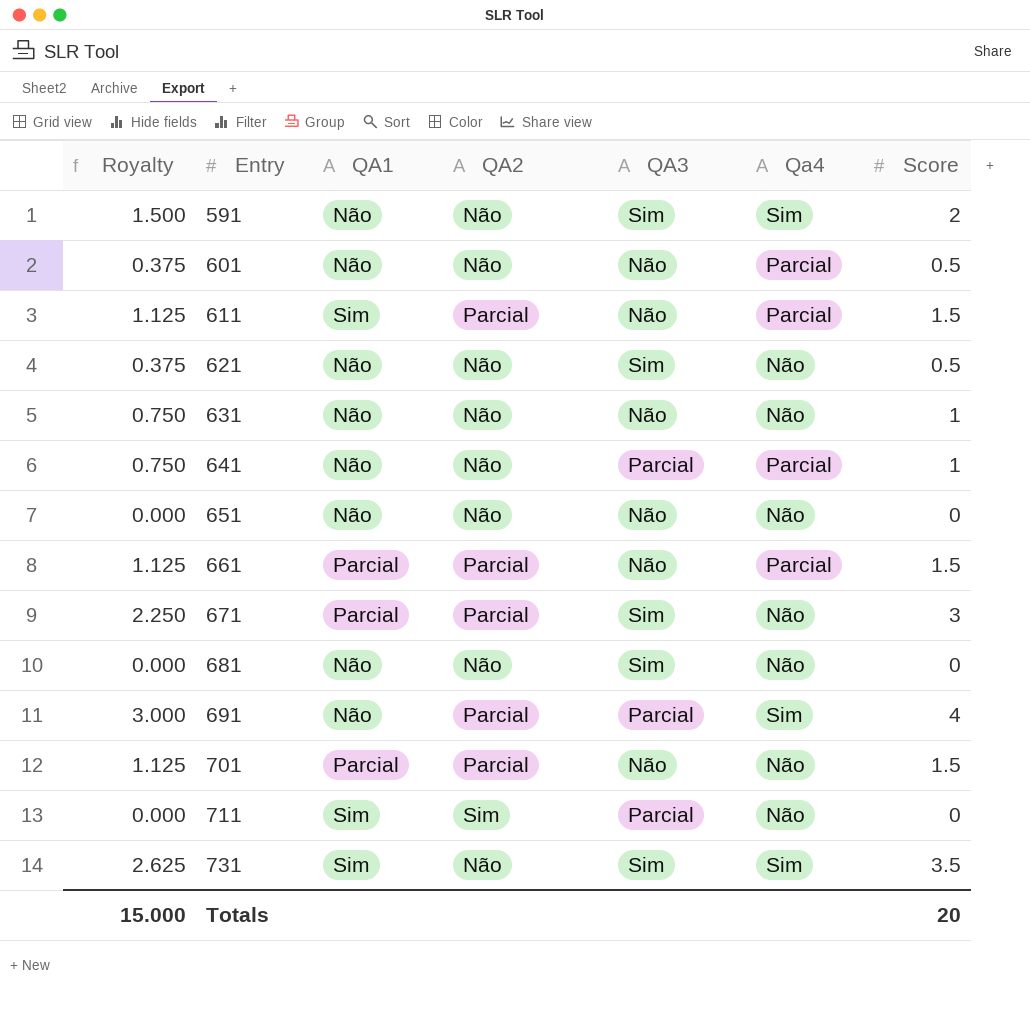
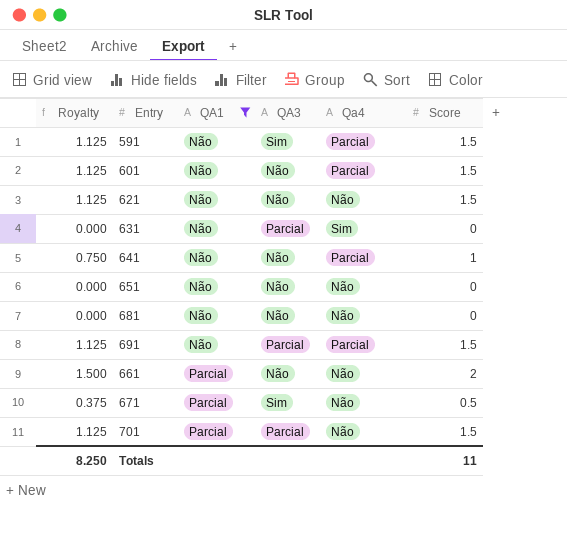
filter: none -> QA1 != Sim
row order: Entry ascending -> QA1 ascending
column QA2 | position: 4 -> none
591 | Royalty: 1.500 -> 1.125
591 | Qa4: Sim -> Parcial
591 | Score: 2 -> 1.5
601 | Royalty: 0.375 -> 1.125
601 | Score: 0.5 -> 1.5
621 | Royalty: 0.375 -> 1.125
621 | QA3: Sim -> Não
621 | Score: 0.5 -> 1.5
631 | Royalty: 0.750 -> 0.000
631 | QA3: Não -> Parcial
631 | Qa4: Não -> Sim
631 | Score: 1 -> 0
641 | QA3: Parcial -> Não
681 | QA3: Sim -> Não
691 | Royalty: 3.000 -> 1.125
691 | Qa4: Sim -> Parcial
691 | Score: 4 -> 1.5
661 | Royalty: 1.125 -> 1.500
661 | Qa4: Parcial -> Não
661 | Score: 1.5 -> 2
671 | Royalty: 2.250 -> 0.375
671 | Score: 3 -> 0.5
701 | QA3: Não -> Parcial
Totals | Royalty: 15.000 -> 8.250
Totals | Score: 20 -> 11

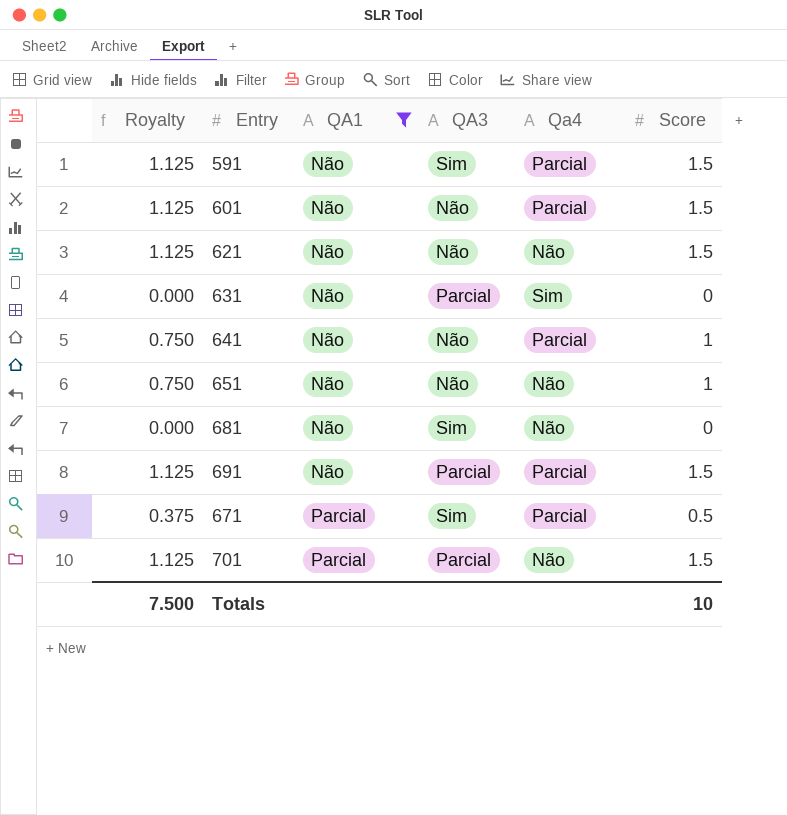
row 661: 1.500 | Parcial | Não | Não | 2 -> none
651 | Royalty: 0.000 -> 0.750
651 | Score: 0 -> 1
681 | QA3: Não -> Sim
671 | Qa4: Não -> Parcial
Totals | Royalty: 8.250 -> 7.500
Totals | Score: 11 -> 10

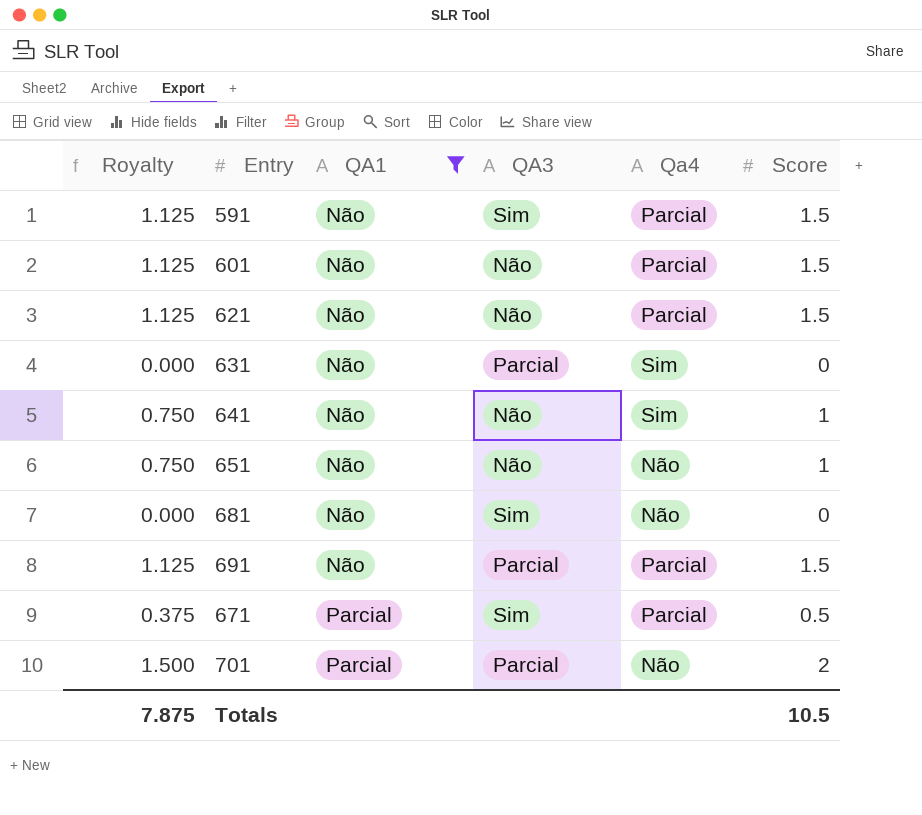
621 | Qa4: Não -> Parcial
641 | Qa4: Parcial -> Sim
701 | Royalty: 1.125 -> 1.500
701 | Score: 1.5 -> 2
Totals | Royalty: 7.500 -> 7.875
Totals | Score: 10 -> 10.5

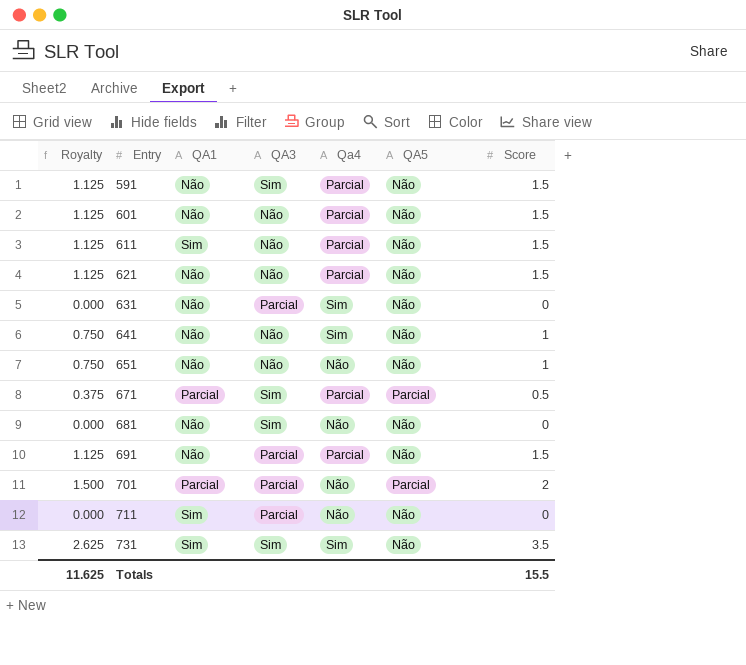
filter: QA1 != Sim -> none
row order: QA1 ascending -> Entry ascending
column QA5 | position: none -> 6
Totals | Royalty: 7.875 -> 11.625
Totals | Score: 10.5 -> 15.5

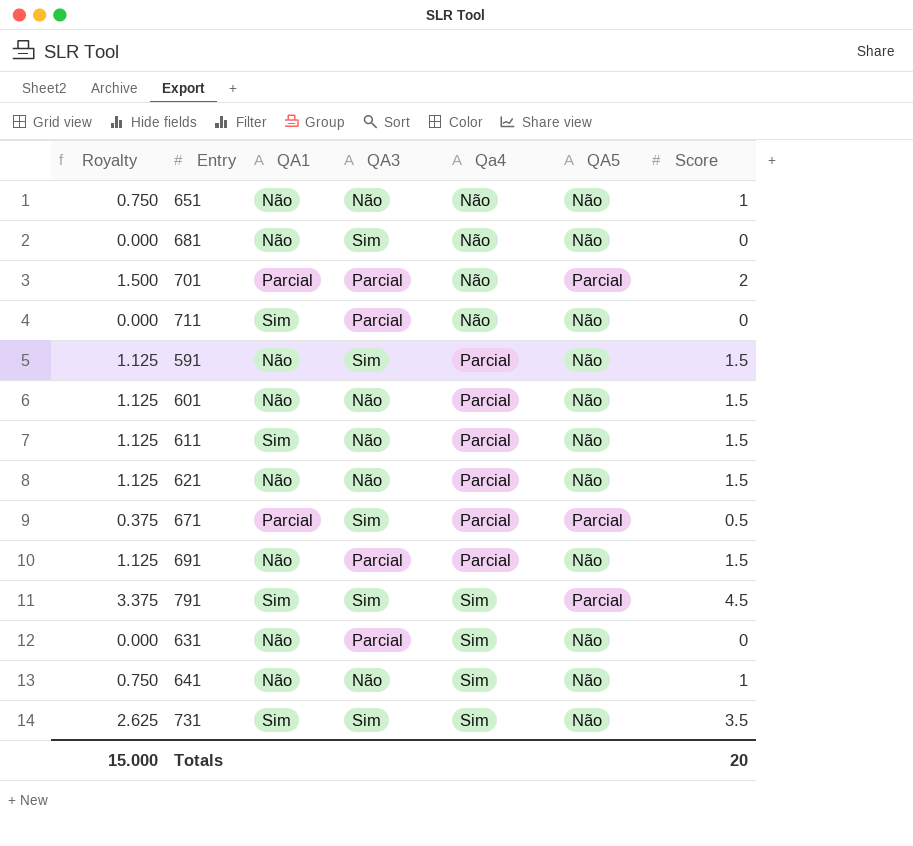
row order: Entry ascending -> Qa4 ascending
row 791: none -> 3.375 | Sim | Sim | Sim | Parcial | 4.5
Totals | Royalty: 11.625 -> 15.000
Totals | Score: 15.5 -> 20

